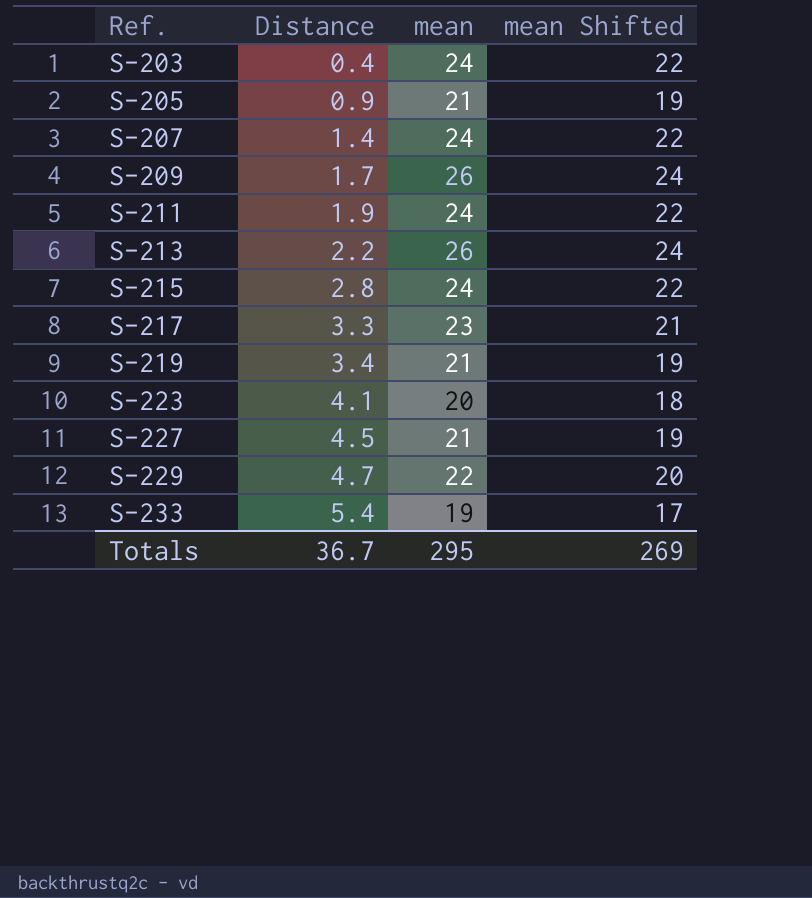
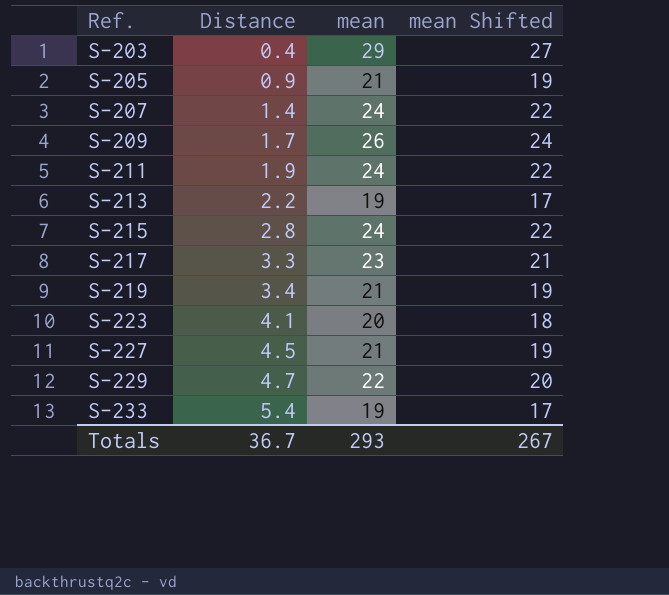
S-203 | mean: 24 -> 29
S-203 | mean Shifted: 22 -> 27
S-213 | mean: 26 -> 19
S-213 | mean Shifted: 24 -> 17
Totals | mean: 295 -> 293
Totals | mean Shifted: 269 -> 267

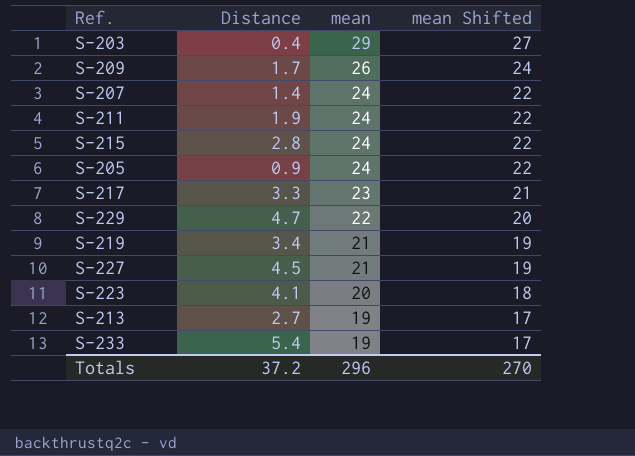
row order: Ref. ascending -> mean descending
S-205 | mean: 21 -> 24
S-205 | mean Shifted: 19 -> 22
S-213 | Distance: 2.2 -> 2.7
Totals | Distance: 36.7 -> 37.2
Totals | mean: 293 -> 296
Totals | mean Shifted: 267 -> 270

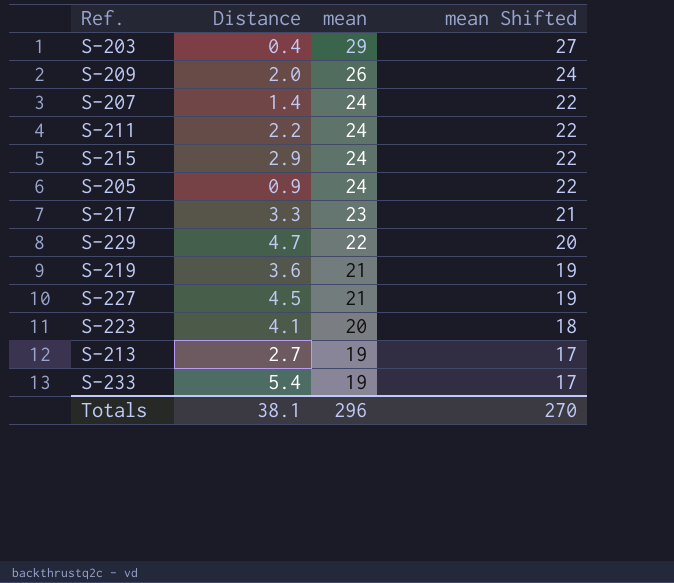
S-209 | Distance: 1.7 -> 2.0
S-211 | Distance: 1.9 -> 2.2
S-215 | Distance: 2.8 -> 2.9
S-219 | Distance: 3.4 -> 3.6
Totals | Distance: 37.2 -> 38.1

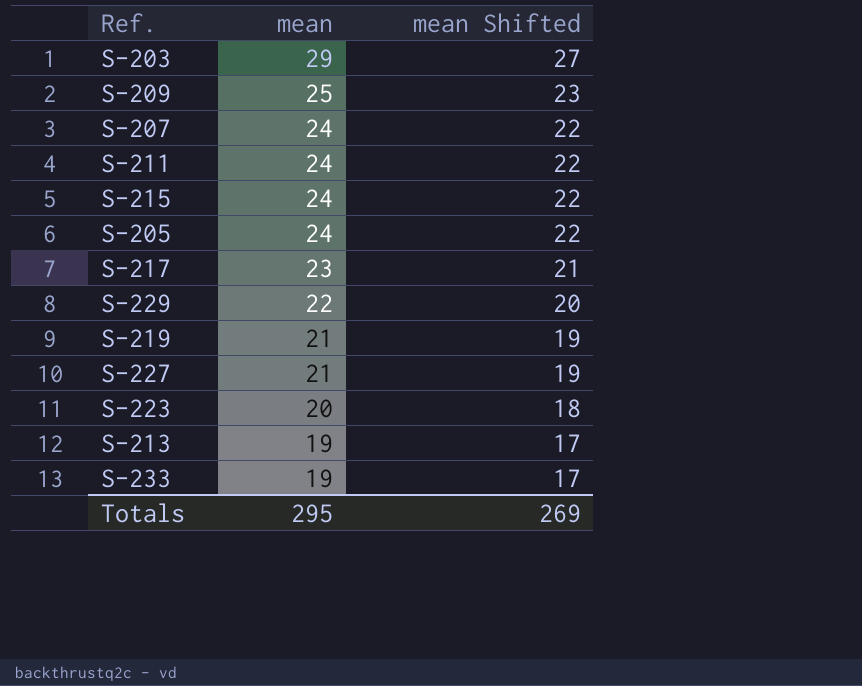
column Distance | position: 2 -> none
S-209 | mean: 26 -> 25
S-209 | mean Shifted: 24 -> 23
Totals | mean: 296 -> 295
Totals | mean Shifted: 270 -> 269

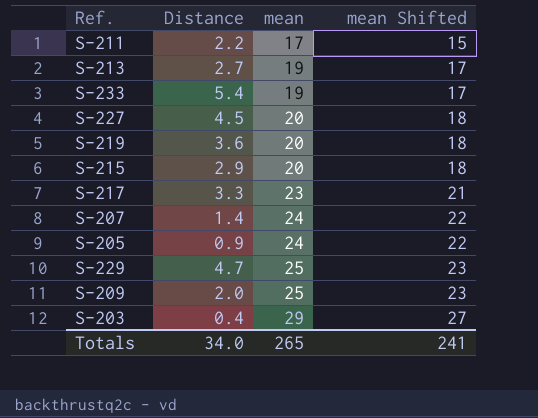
row order: mean descending -> mean ascending
column Distance | position: none -> 2
row S-223: 20 | 18 -> none
S-211 | mean: 24 -> 17
S-211 | mean Shifted: 22 -> 15
S-227 | mean: 21 -> 20
S-227 | mean Shifted: 19 -> 18
S-219 | mean: 21 -> 20
S-219 | mean Shifted: 19 -> 18
S-215 | mean: 24 -> 20
S-215 | mean Shifted: 22 -> 18
S-229 | mean: 22 -> 25
S-229 | mean Shifted: 20 -> 23
Totals | mean: 295 -> 265
Totals | mean Shifted: 269 -> 241

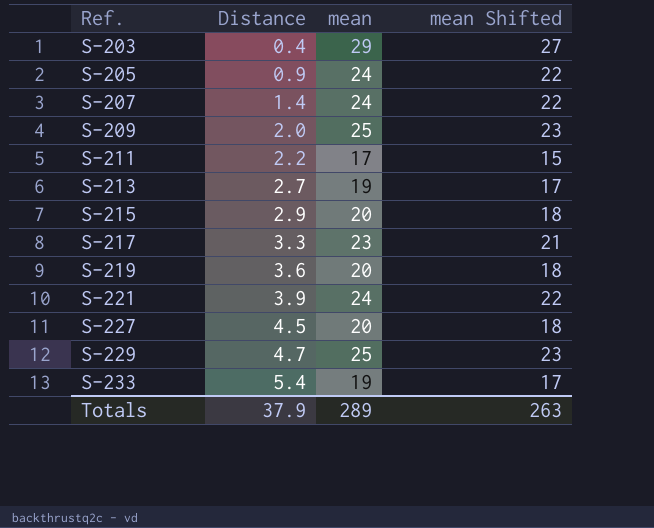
row order: mean ascending -> Ref. ascending
row S-221: none -> 3.9 | 24 | 22
Totals | Distance: 34.0 -> 37.9
Totals | mean: 265 -> 289
Totals | mean Shifted: 241 -> 263

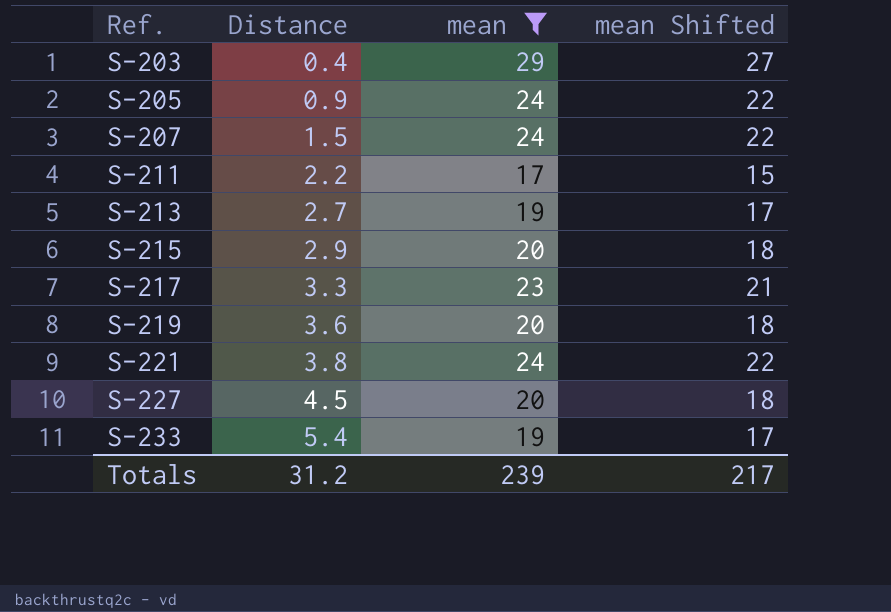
filter: none -> mean != 25
S-207 | Distance: 1.4 -> 1.5
S-221 | Distance: 3.9 -> 3.8
Totals | Distance: 37.9 -> 31.2
Totals | mean: 289 -> 239
Totals | mean Shifted: 263 -> 217

